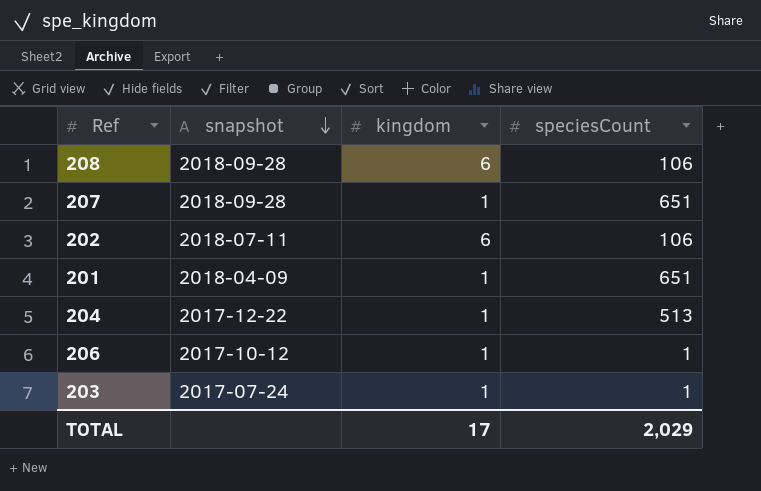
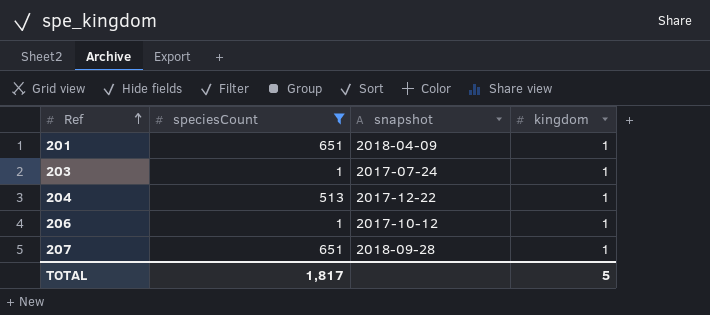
filter: none -> speciesCount != 106
row order: snapshot descending -> Ref ascending
column speciesCount | position: 4 -> 2
TOTAL | speciesCount: 2,029 -> 1,817
TOTAL | kingdom: 17 -> 5

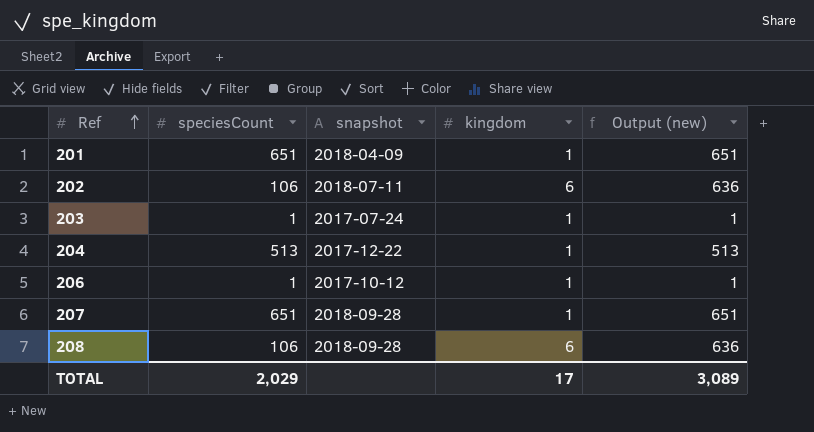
filter: speciesCount != 106 -> none
column Output (new) | formula: none -> [speciesCount] * [kingdom]
TOTAL | speciesCount: 1,817 -> 2,029
TOTAL | kingdom: 5 -> 17

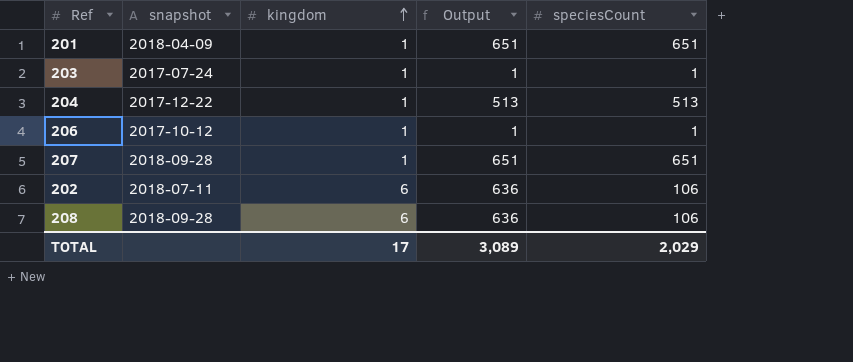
row order: Ref ascending -> kingdom ascending
column name: Output (new) -> Output
column speciesCount | position: 2 -> 5

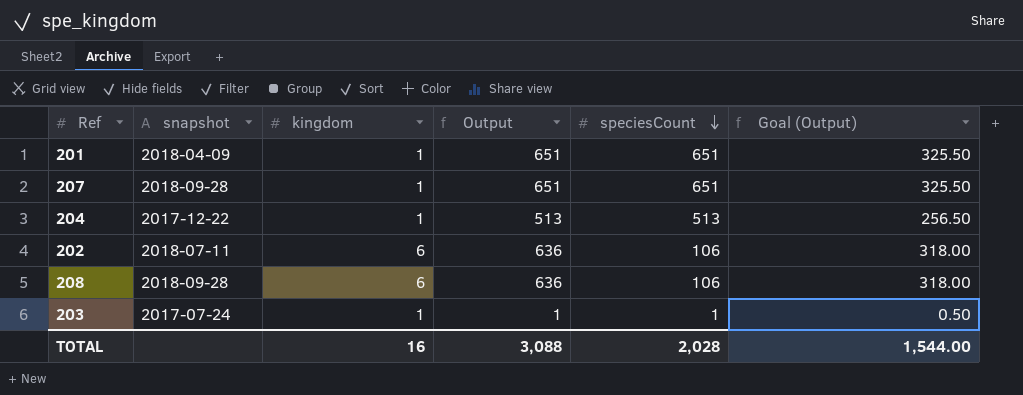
row order: kingdom ascending -> speciesCount descending
column Goal (Output) | formula: none -> [Output] * 0.5
row 206: 2017-10-12 | 1 | 1 | 1 -> none
TOTAL | kingdom: 17 -> 16
TOTAL | Output: 3,089 -> 3,088
TOTAL | speciesCount: 2,029 -> 2,028

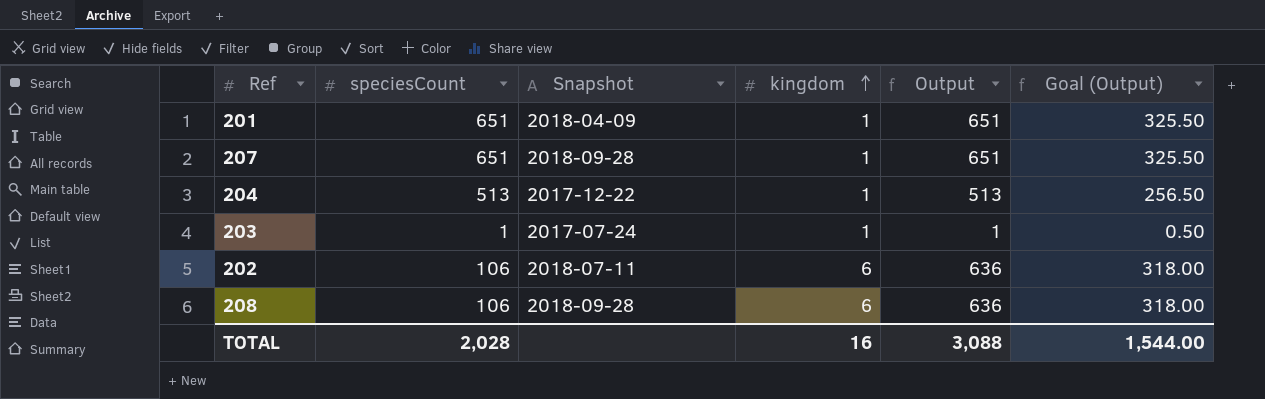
row order: speciesCount descending -> kingdom ascending
column speciesCount | position: 5 -> 2
column name: snapshot -> Snapshot

